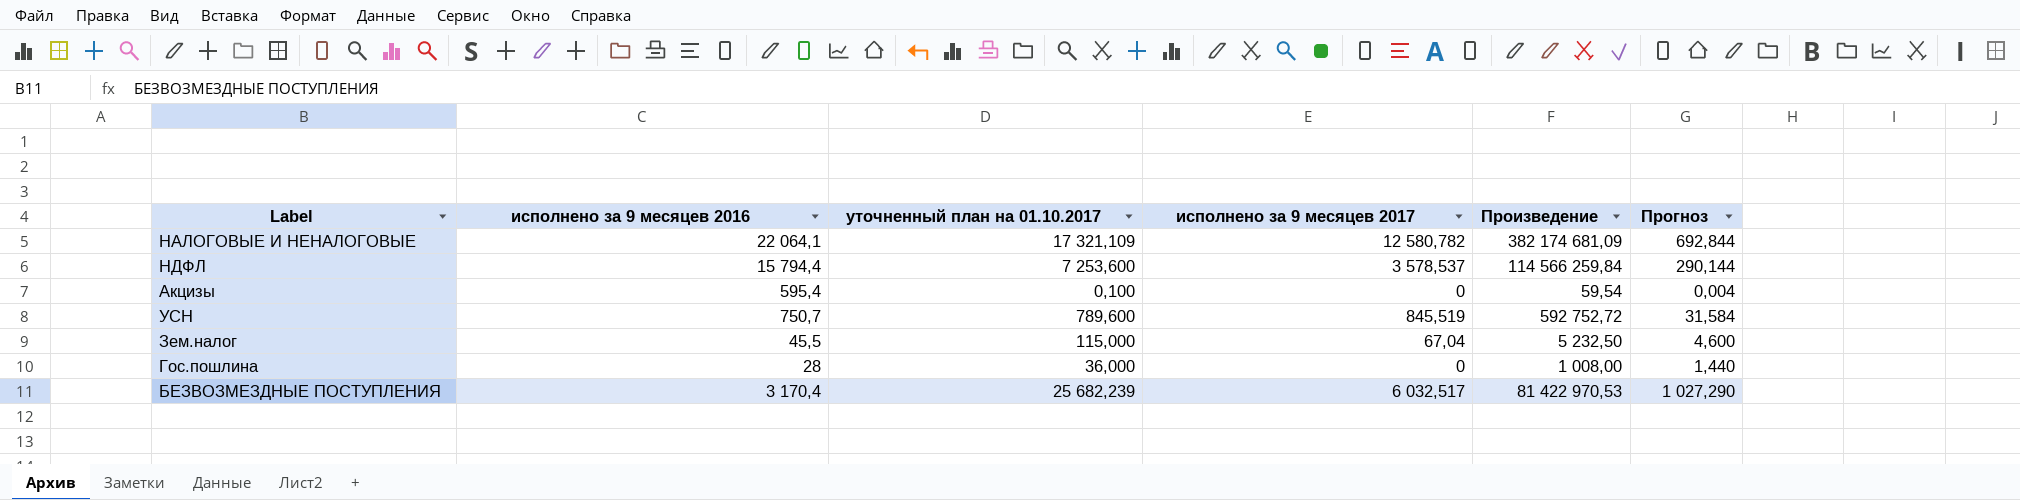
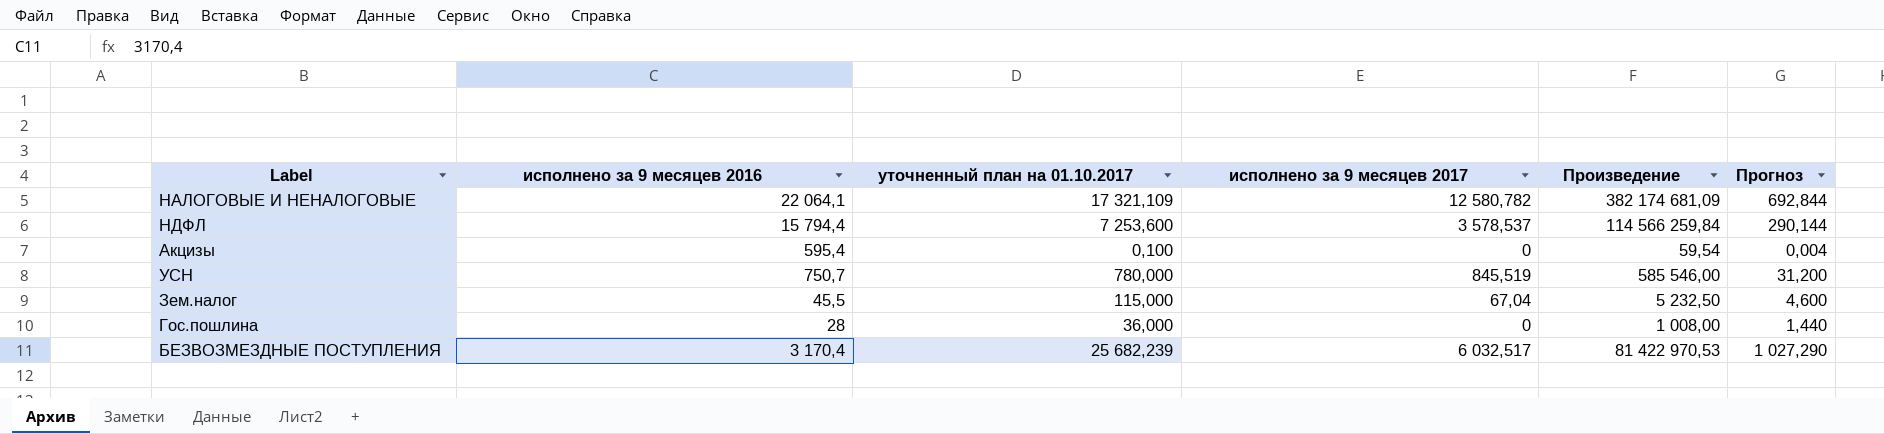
УСН | уточненный план на 01.10.2017: 789,600 -> 780,000
УСН | Произведение: 592 752,72 -> 585 546,00
УСН | Прогноз: 31,584 -> 31,200

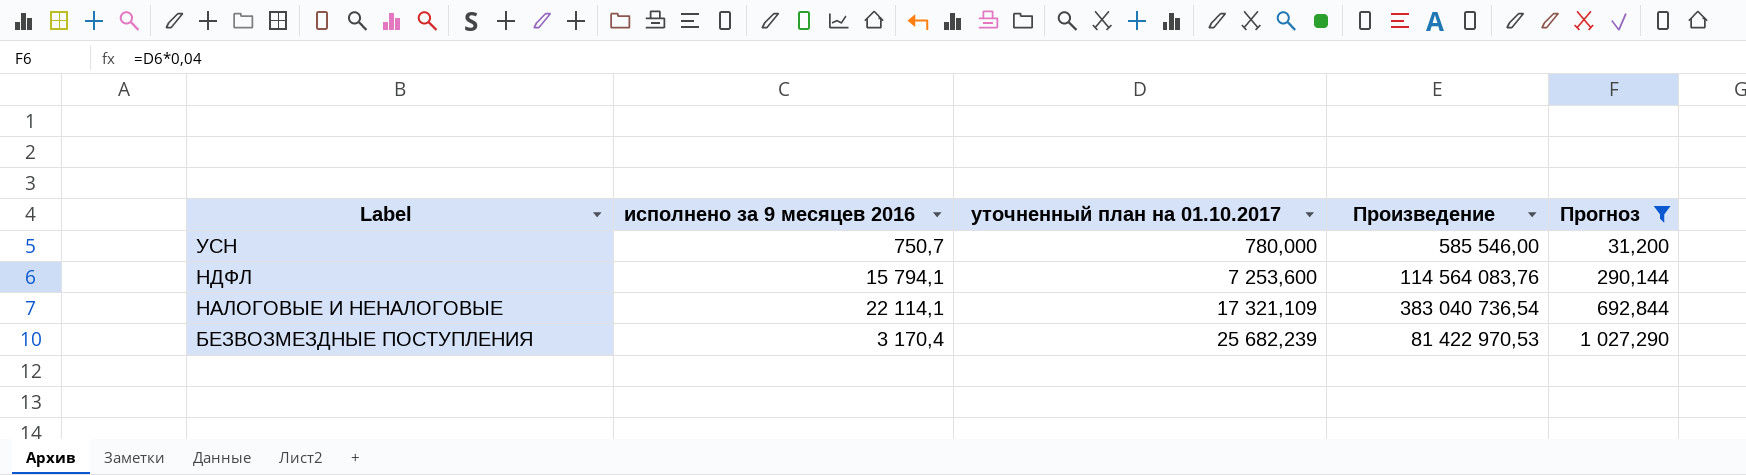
filter: none -> Прогноз >= 31,200
row order: none -> Label descending
column исполнено за 9 месяцев 2017 | position: 4 -> none
НДФЛ | исполнено за 9 месяцев 2016: 15 794,4 -> 15 794,1
НДФЛ | Произведение: 114 566 259,84 -> 114 564 083,76
НАЛОГОВЫЕ И НЕНАЛОГОВЫЕ | исполнено за 9 месяцев 2016: 22 064,1 -> 22 114,1
НАЛОГОВЫЕ И НЕНАЛОГОВЫЕ | Произведение: 382 174 681,09 -> 383 040 736,54

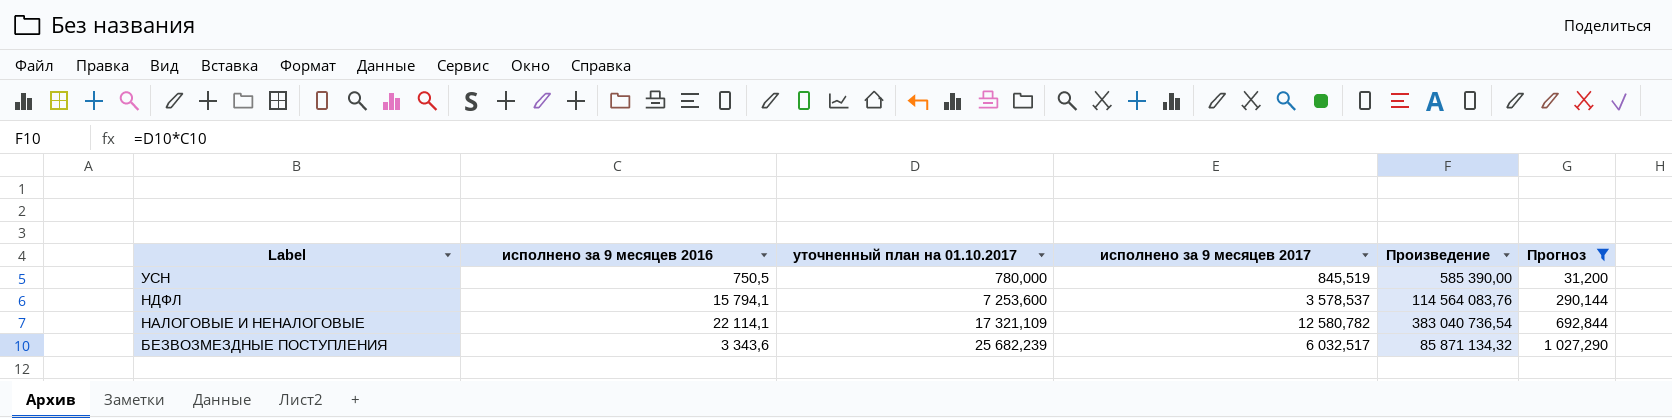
column исполнено за 9 месяцев 2017 | position: none -> 4
УСН | исполнено за 9 месяцев 2016: 750,7 -> 750,5
УСН | Произведение: 585 546,00 -> 585 390,00
БЕЗВОЗМЕЗДНЫЕ ПОСТУПЛЕНИЯ | исполнено за 9 месяцев 2016: 3 170,4 -> 3 343,6
БЕЗВОЗМЕЗДНЫЕ ПОСТУПЛЕНИЯ | Произведение: 81 422 970,53 -> 85 871 134,32

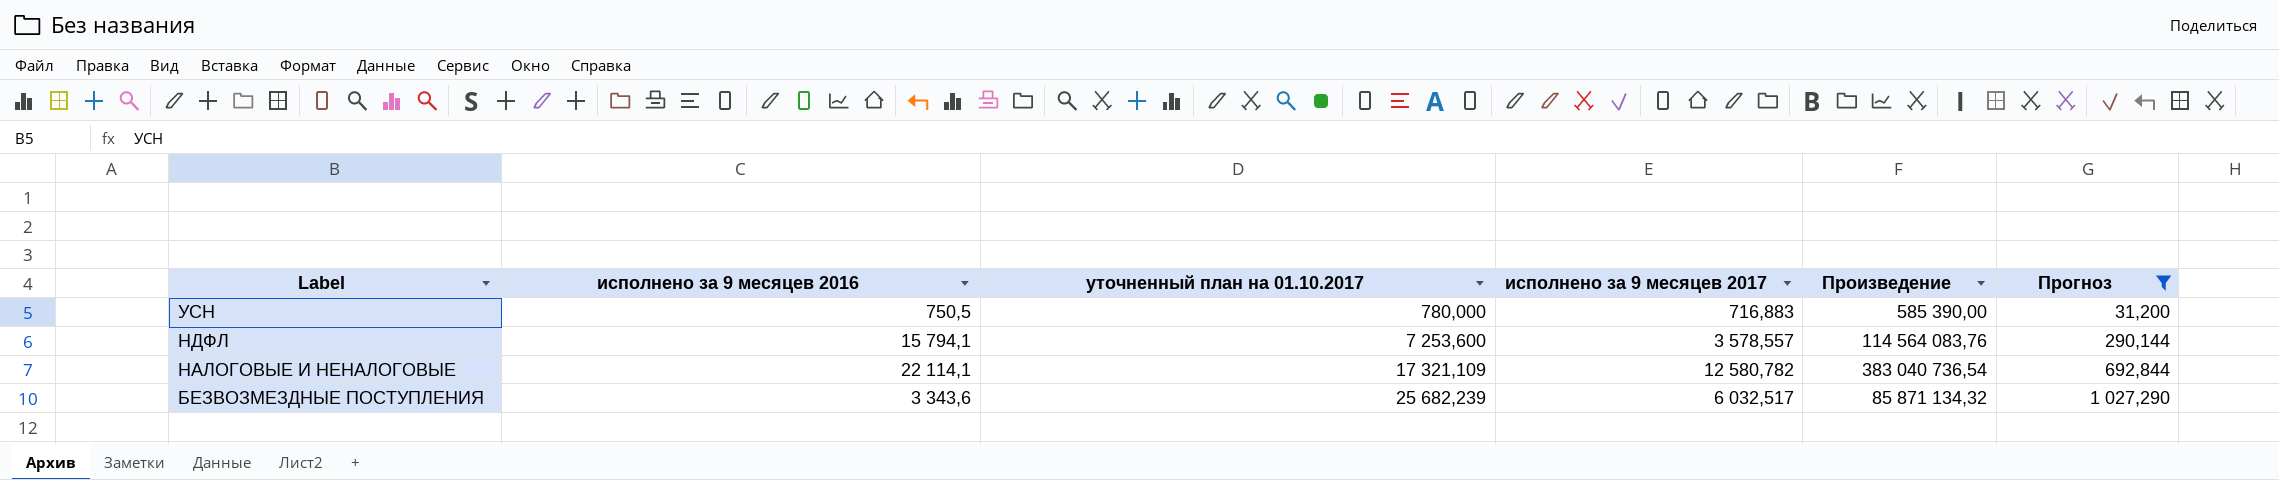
УСН | исполнено за 9 месяцев 2017: 845,519 -> 716,883
НДФЛ | исполнено за 9 месяцев 2017: 3 578,537 -> 3 578,557

